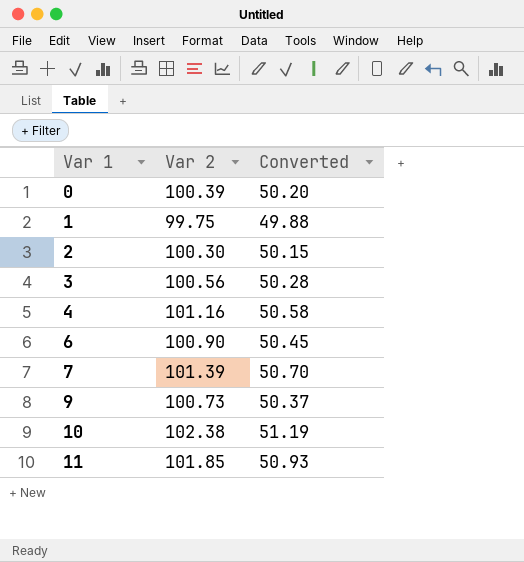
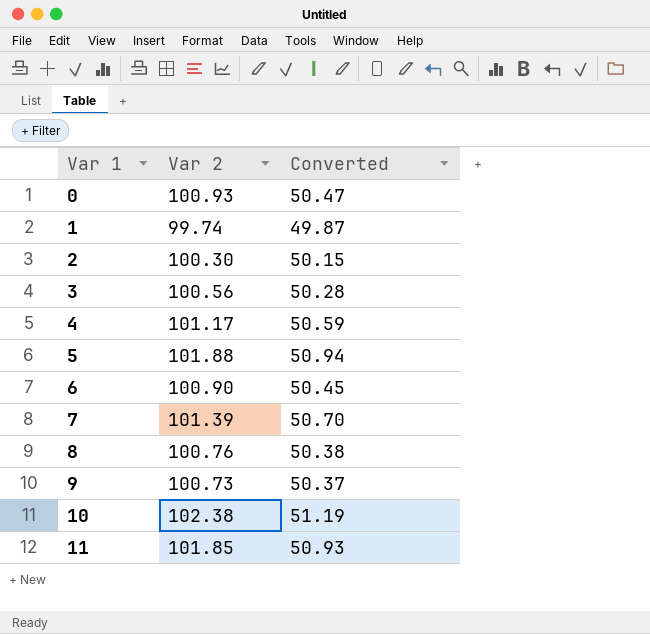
0 | Var 2: 100.39 -> 100.93
0 | Converted: 50.20 -> 50.47
1 | Var 2: 99.75 -> 99.74
1 | Converted: 49.88 -> 49.87
4 | Var 2: 101.16 -> 101.17
4 | Converted: 50.58 -> 50.59
row 5: none -> 101.88 | 50.94
row 8: none -> 100.76 | 50.38

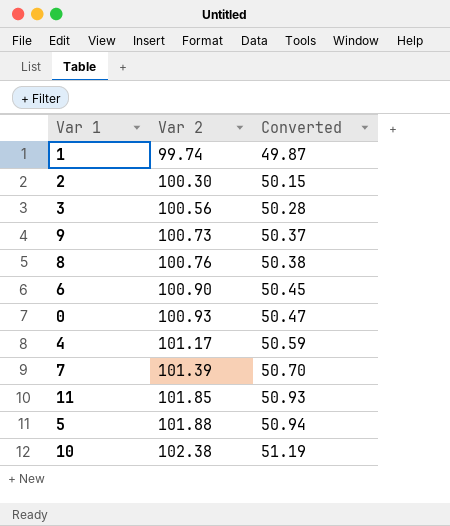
row order: Var 1 ascending -> Var 2 ascending

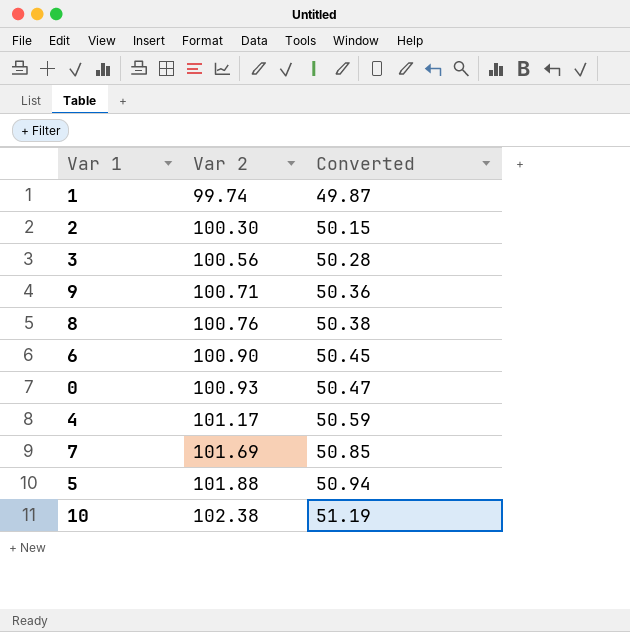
row 11: 101.85 | 50.93 -> none
9 | Var 2: 100.73 -> 100.71
9 | Converted: 50.37 -> 50.36
7 | Var 2: 101.39 -> 101.69
7 | Converted: 50.70 -> 50.85

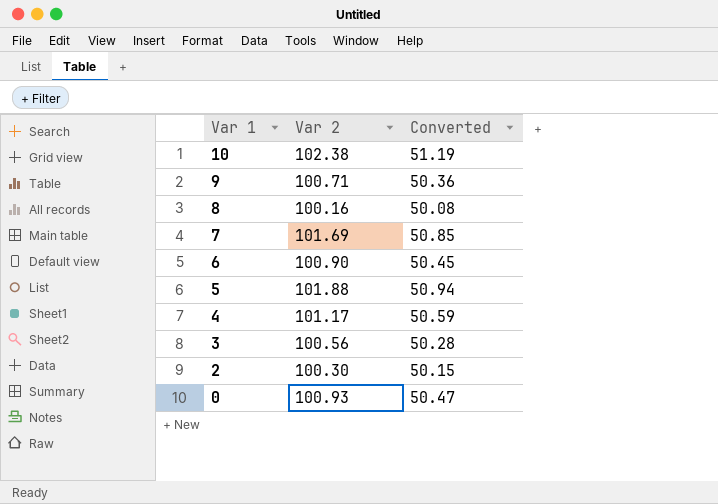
row order: Var 2 ascending -> Var 1 descending
row 1: 99.74 | 49.87 -> none
8 | Var 2: 100.76 -> 100.16
8 | Converted: 50.38 -> 50.08

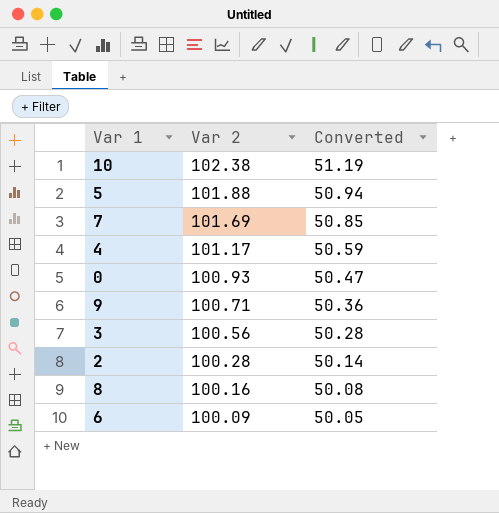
row order: Var 1 descending -> Var 2 descending
2 | Var 2: 100.30 -> 100.28
2 | Converted: 50.15 -> 50.14
6 | Var 2: 100.90 -> 100.09
6 | Converted: 50.45 -> 50.05

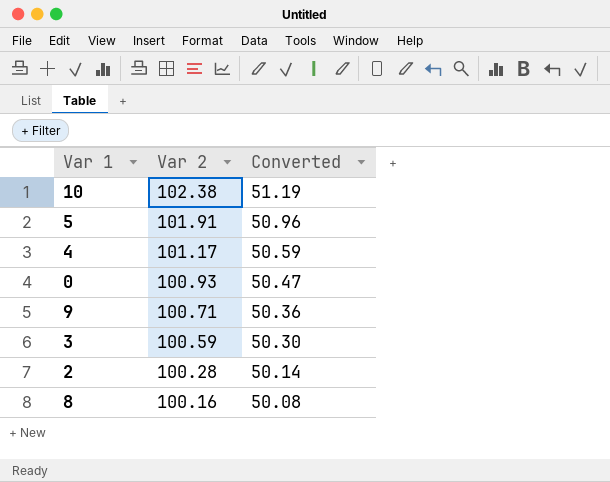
row 7: 101.69 | 50.85 -> none
row 6: 100.09 | 50.05 -> none
5 | Var 2: 101.88 -> 101.91
5 | Converted: 50.94 -> 50.96
3 | Var 2: 100.56 -> 100.59
3 | Converted: 50.28 -> 50.30

